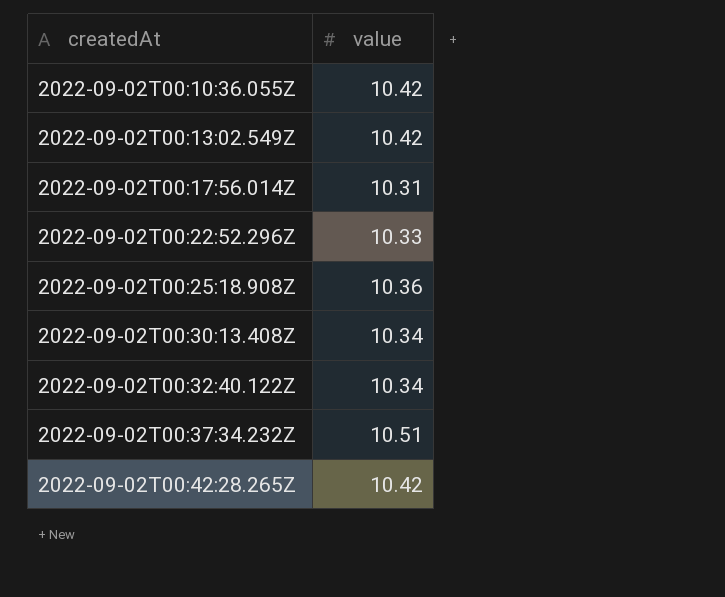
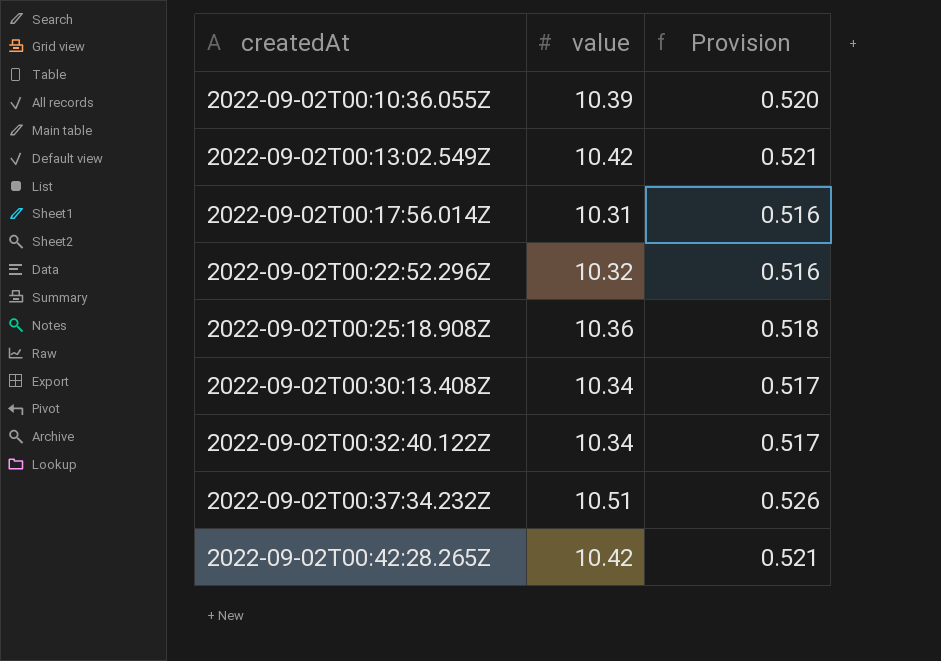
column Provision | formula: none -> [value] * 0.05
2022-09-02T00:10:36.055Z | value: 10.42 -> 10.39
2022-09-02T00:22:52.296Z | value: 10.33 -> 10.32

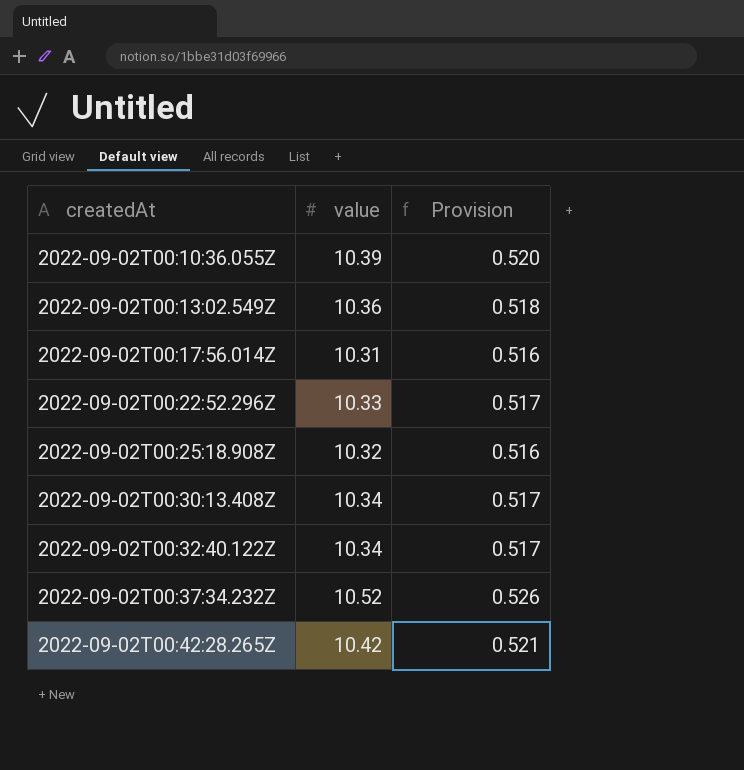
2022-09-02T00:13:02.549Z | value: 10.42 -> 10.36
2022-09-02T00:13:02.549Z | Provision: 0.521 -> 0.518
2022-09-02T00:22:52.296Z | value: 10.32 -> 10.33
2022-09-02T00:22:52.296Z | Provision: 0.516 -> 0.517
2022-09-02T00:25:18.908Z | value: 10.36 -> 10.32
2022-09-02T00:25:18.908Z | Provision: 0.518 -> 0.516
2022-09-02T00:37:34.232Z | value: 10.51 -> 10.52

